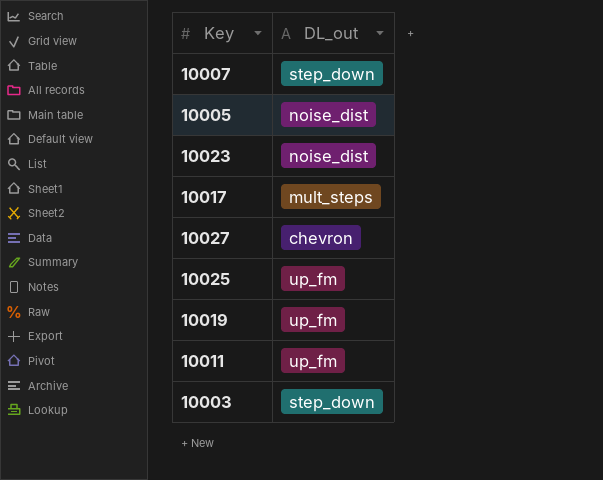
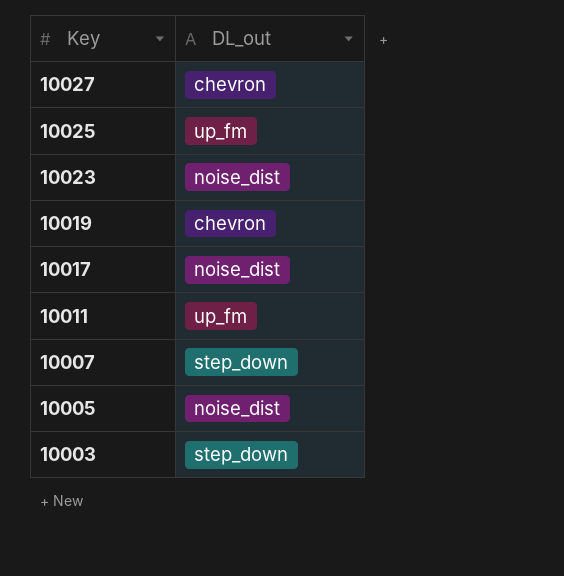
row order: none -> Key descending
10019 | DL_out: up_fm -> chevron
10017 | DL_out: mult_steps -> noise_dist

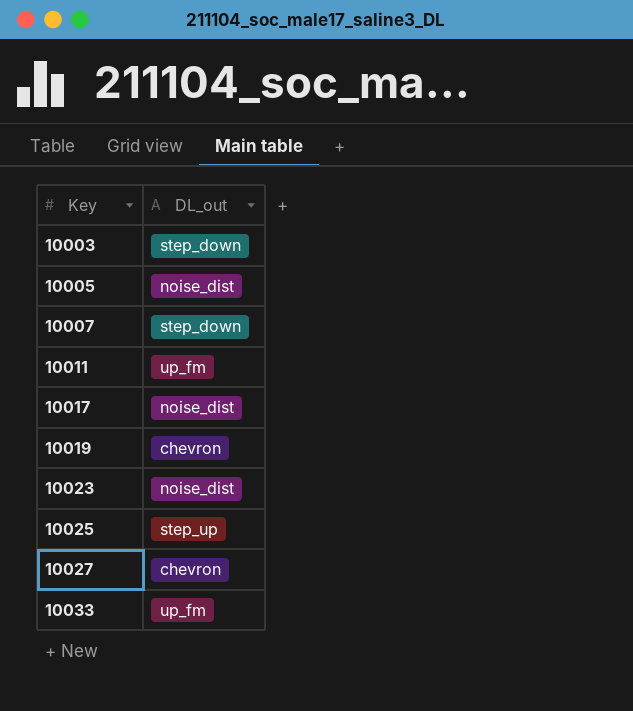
row order: Key descending -> Key ascending
10025 | DL_out: up_fm -> step_up
row 10033: none -> up_fm

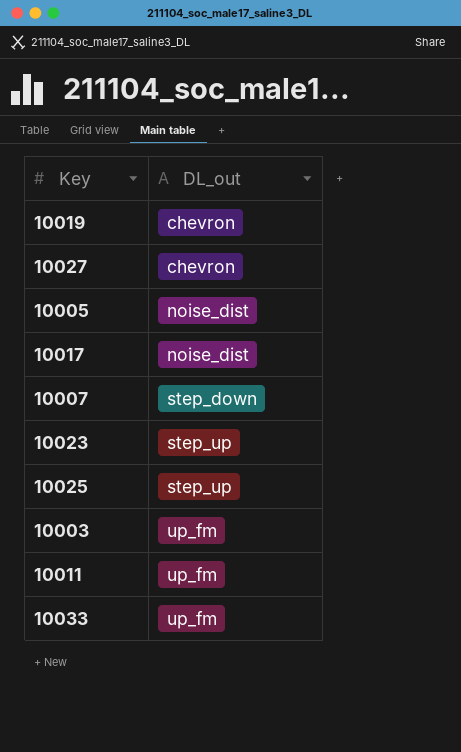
row order: Key ascending -> DL_out ascending
10023 | DL_out: noise_dist -> step_up
10003 | DL_out: step_down -> up_fm

